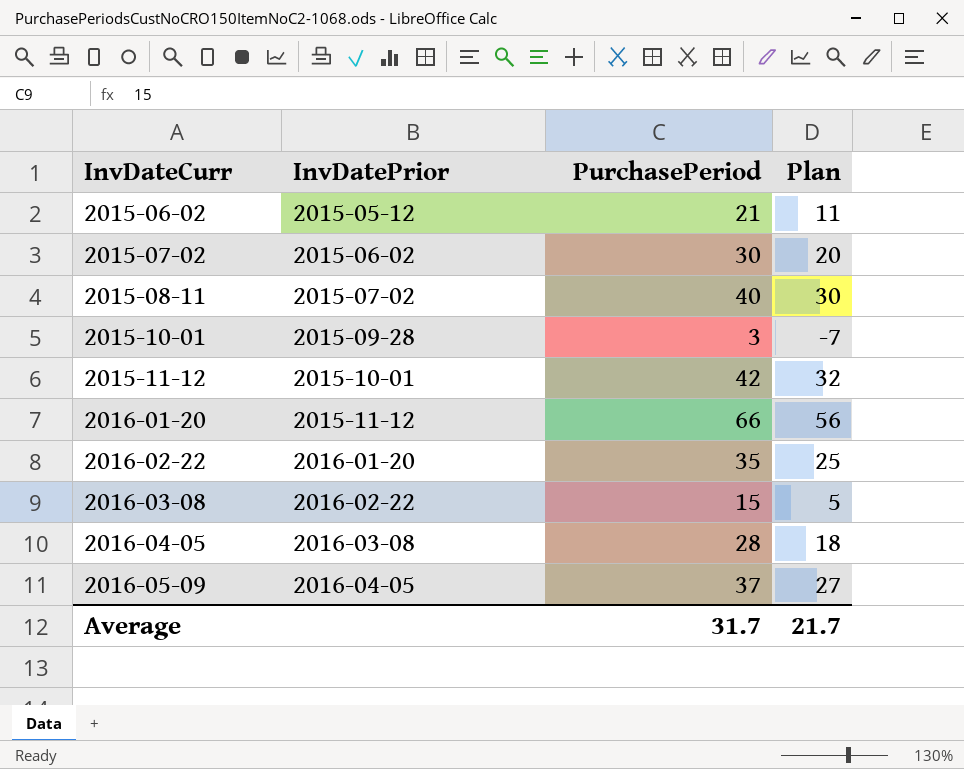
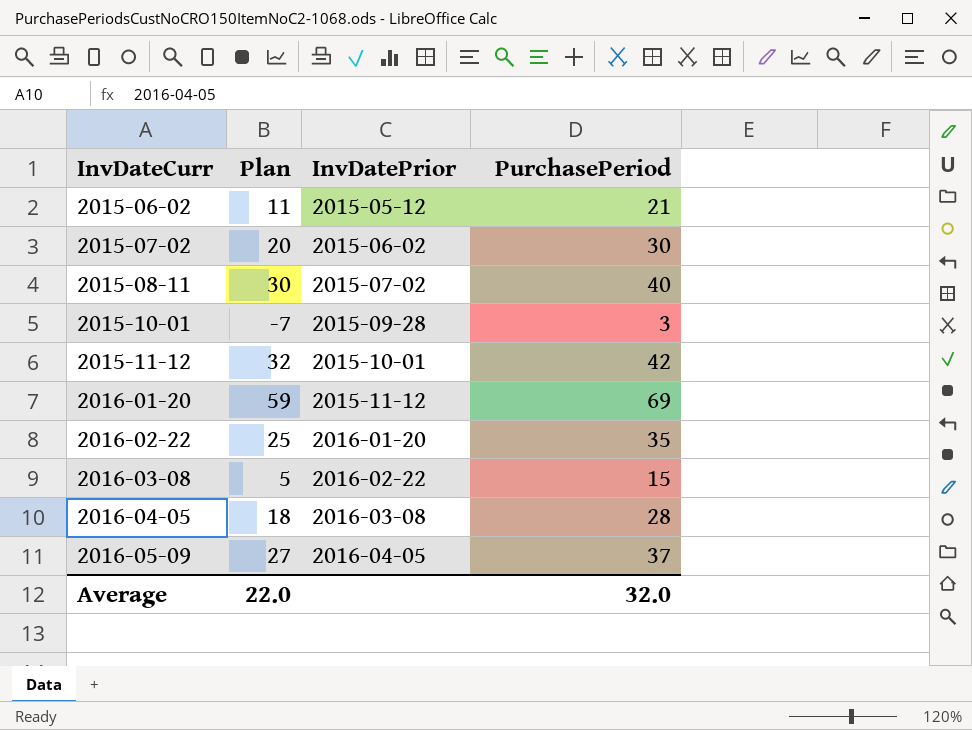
column Plan | position: 4 -> 2
2016-01-20 | Plan: 56 -> 59
2016-01-20 | PurchasePeriod: 66 -> 69
Average | Plan: 21.7 -> 22.0
Average | PurchasePeriod: 31.7 -> 32.0

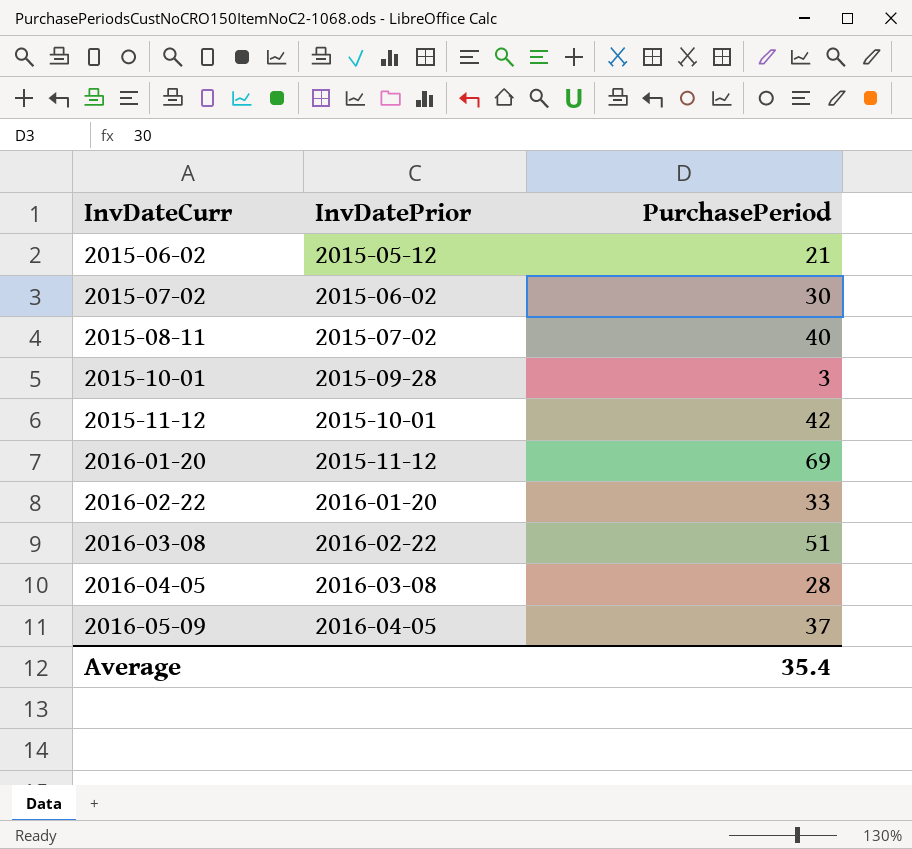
column Plan | formula: [PurchasePeriod] - 10 -> none
2016-02-22 | PurchasePeriod: 35 -> 33
2016-03-08 | PurchasePeriod: 15 -> 51
Average | PurchasePeriod: 32.0 -> 35.4

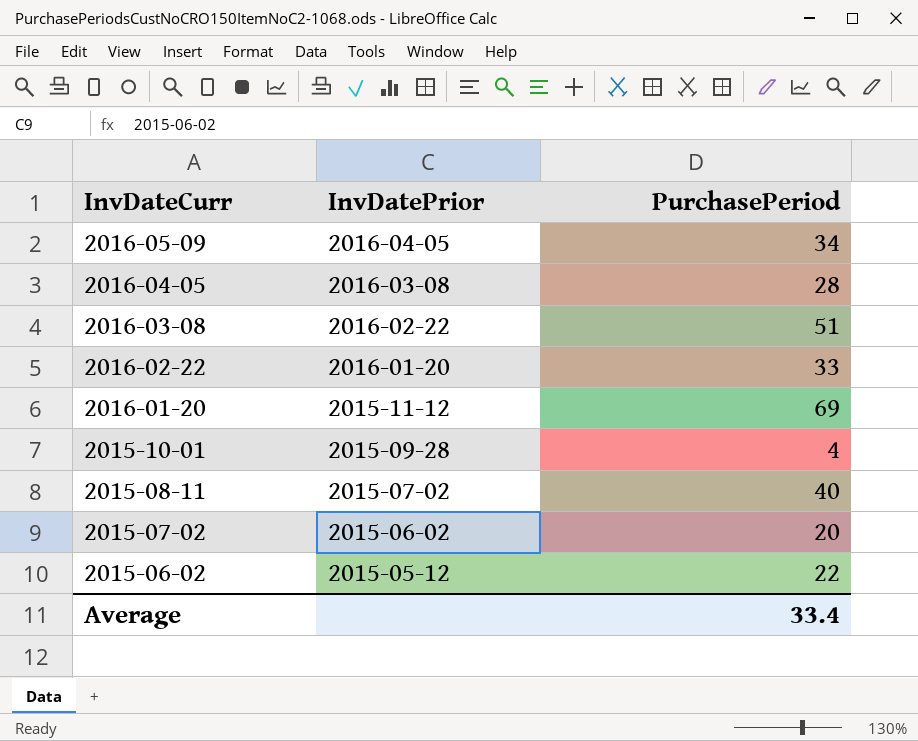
row order: InvDateCurr ascending -> InvDateCurr descending
row 2015-11-12: 2015-10-01 | 42 -> none
2016-05-09 | PurchasePeriod: 37 -> 34
2015-10-01 | PurchasePeriod: 3 -> 4
2015-07-02 | PurchasePeriod: 30 -> 20
2015-06-02 | PurchasePeriod: 21 -> 22
Average | PurchasePeriod: 35.4 -> 33.4

